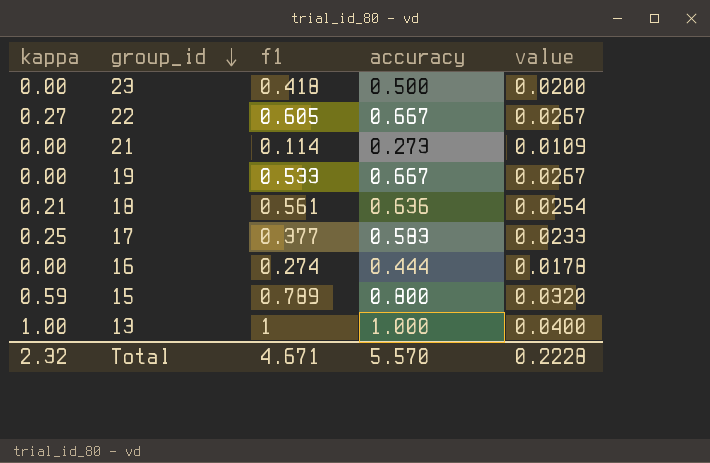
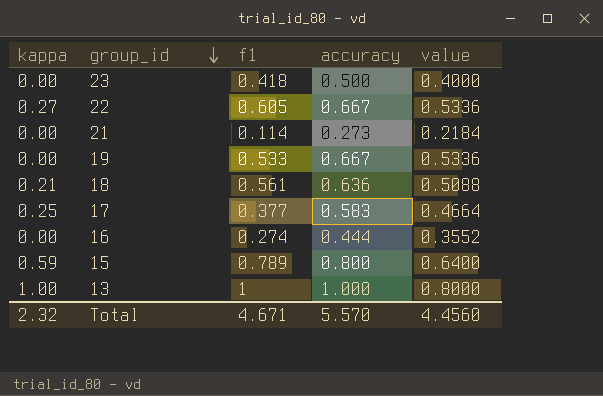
column value | formula: [accuracy] * 0.04 -> [accuracy] * 0.8
Total | value: 0.2228 -> 4.4560

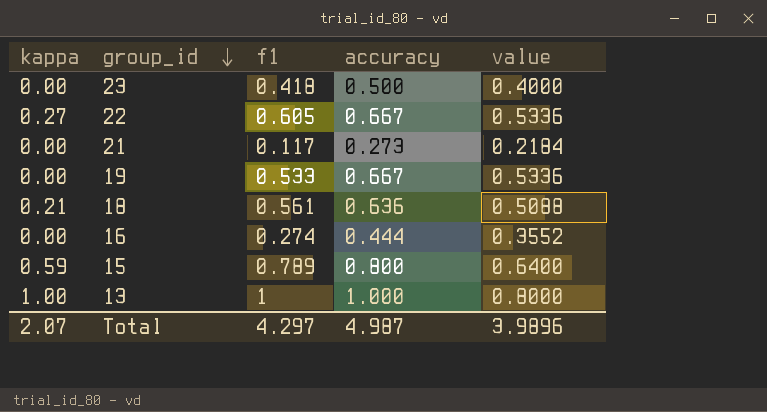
row 17: 0.25 | 0.377 | 0.583 | 0.4664 -> none
21 | f1: 0.114 -> 0.117
Total | kappa: 2.32 -> 2.07
Total | f1: 4.671 -> 4.297
Total | accuracy: 5.570 -> 4.987
Total | value: 4.4560 -> 3.9896

